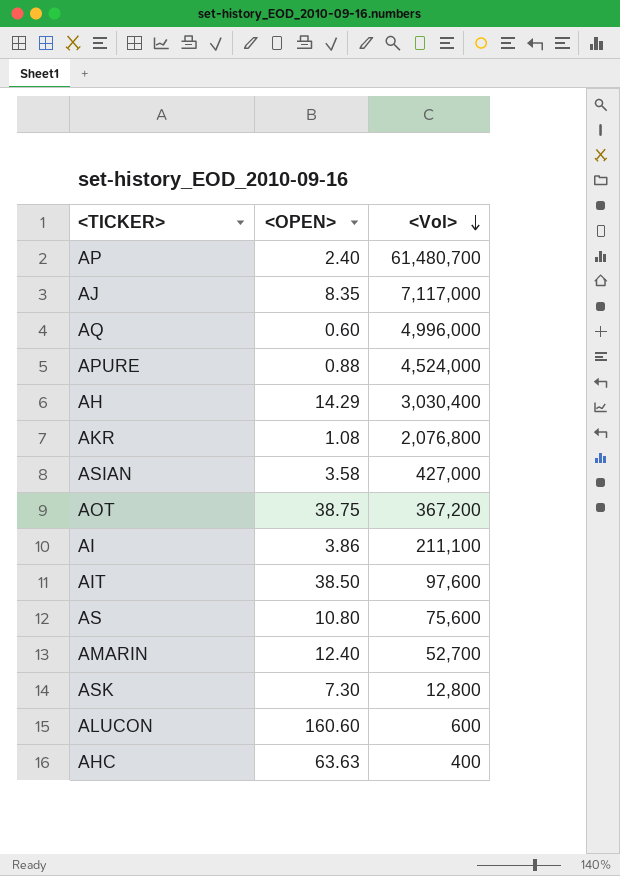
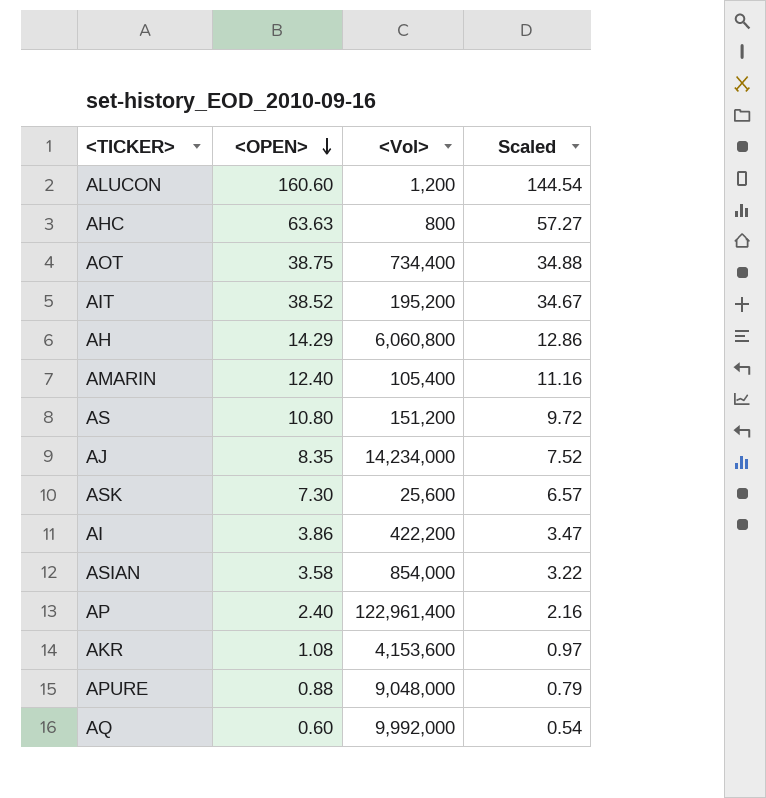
row order: <Vol> descending -> <OPEN> descending
column Scaled | formula: none -> [<OPEN>] * 0.9
ALUCON | <Vol>: 600 -> 1,200
AHC | <Vol>: 400 -> 800
AOT | <Vol>: 367,200 -> 734,400
AIT | <OPEN>: 38.50 -> 38.52
AIT | <Vol>: 97,600 -> 195,200
AH | <Vol>: 3,030,400 -> 6,060,800
AMARIN | <Vol>: 52,700 -> 105,400
AS | <Vol>: 75,600 -> 151,200
AJ | <Vol>: 7,117,000 -> 14,234,000
ASK | <Vol>: 12,800 -> 25,600
AI | <Vol>: 211,100 -> 422,200
ASIAN | <Vol>: 427,000 -> 854,000
AP | <Vol>: 61,480,700 -> 122,961,400
AKR | <Vol>: 2,076,800 -> 4,153,600
APURE | <Vol>: 4,524,000 -> 9,048,000
AQ | <Vol>: 4,996,000 -> 9,992,000

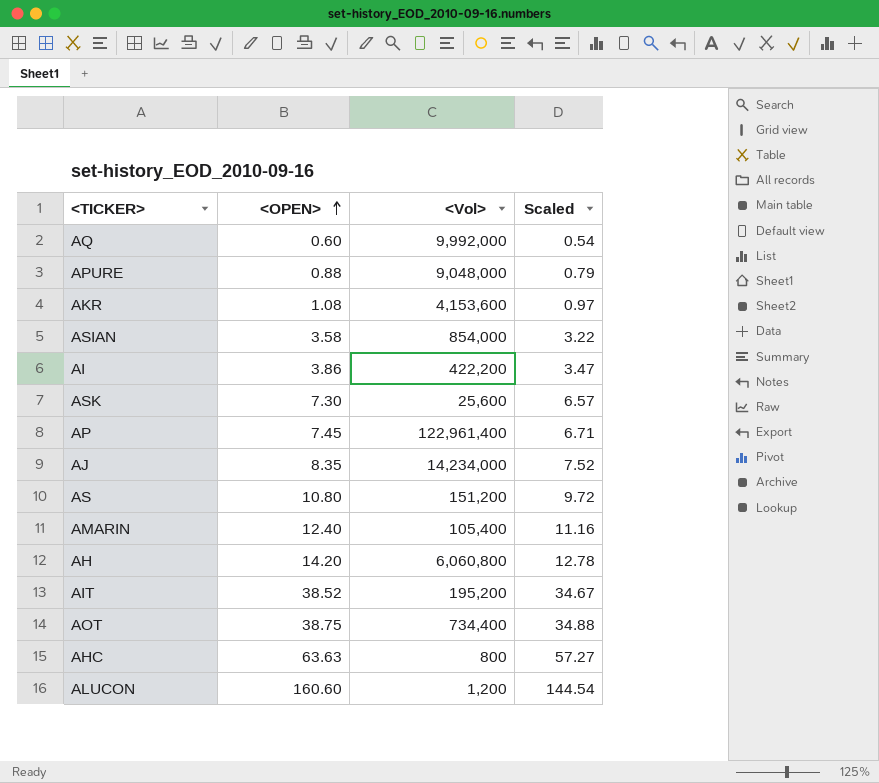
row order: <OPEN> descending -> <OPEN> ascending
AP | <OPEN>: 2.40 -> 7.45
AP | Scaled: 2.16 -> 6.71
AH | <OPEN>: 14.29 -> 14.20
AH | Scaled: 12.86 -> 12.78

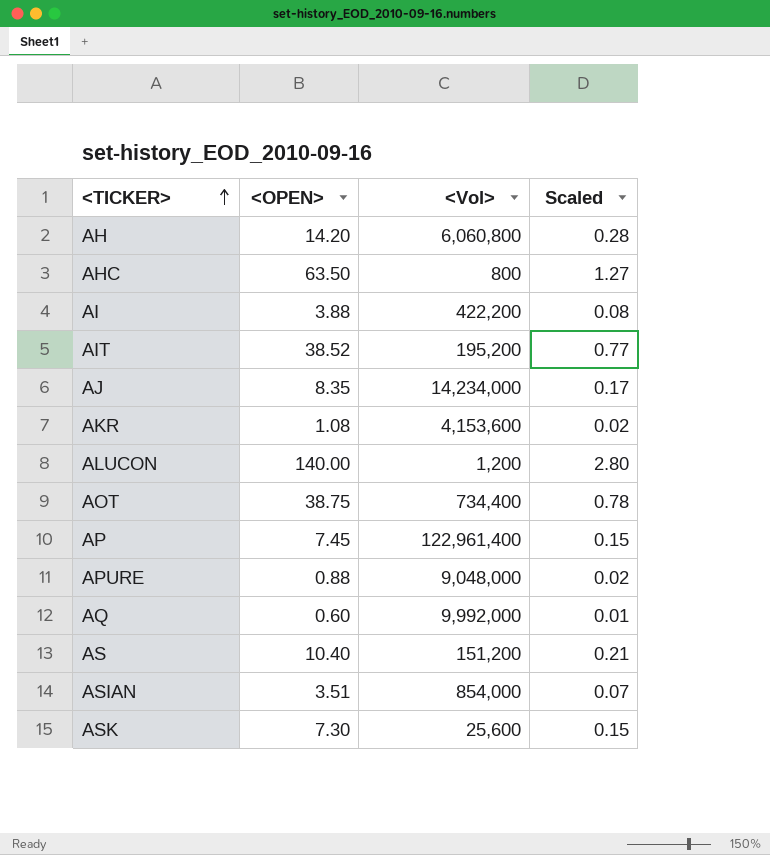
row order: <OPEN> ascending -> <TICKER> ascending
column Scaled | formula: [<OPEN>] * 0.9 -> [<OPEN>] * 0.02
row AMARIN: 12.40 | 105,400 | 11.16 -> none
AHC | <OPEN>: 63.63 -> 63.50
AI | <OPEN>: 3.86 -> 3.88
ALUCON | <OPEN>: 160.60 -> 140.00
AS | <OPEN>: 10.80 -> 10.40
ASIAN | <OPEN>: 3.58 -> 3.51

